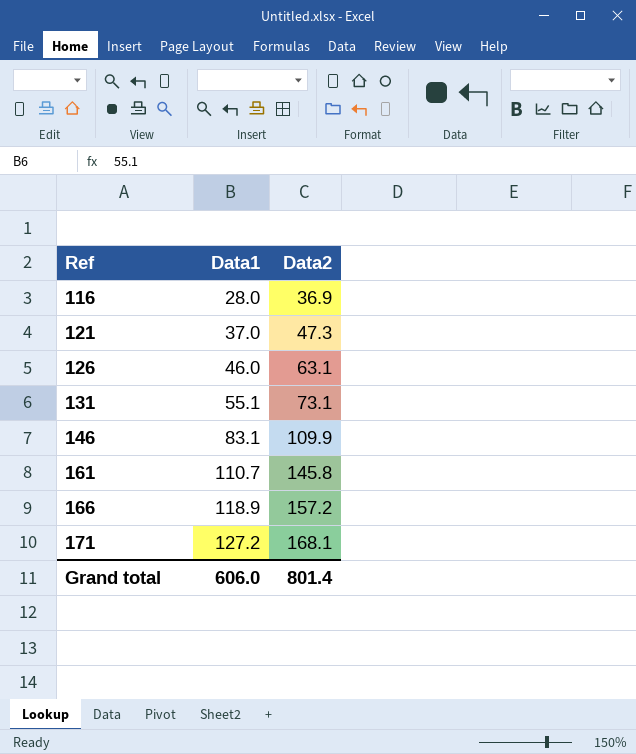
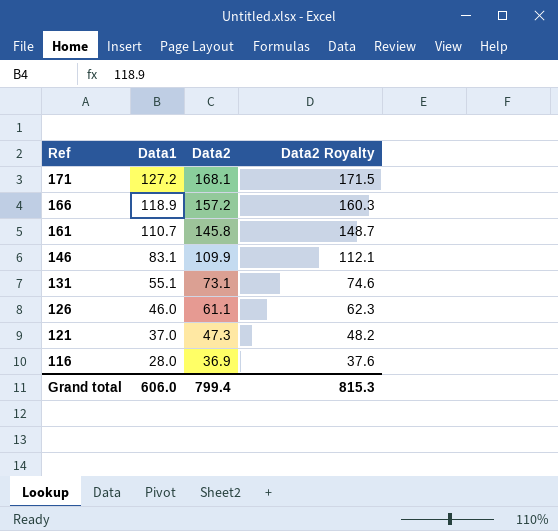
row order: Ref ascending -> Ref descending
column Data2 Royalty | formula: none -> [Data2] * 1.02
126 | Data2: 63.1 -> 61.1
Grand total | Data2: 801.4 -> 799.4

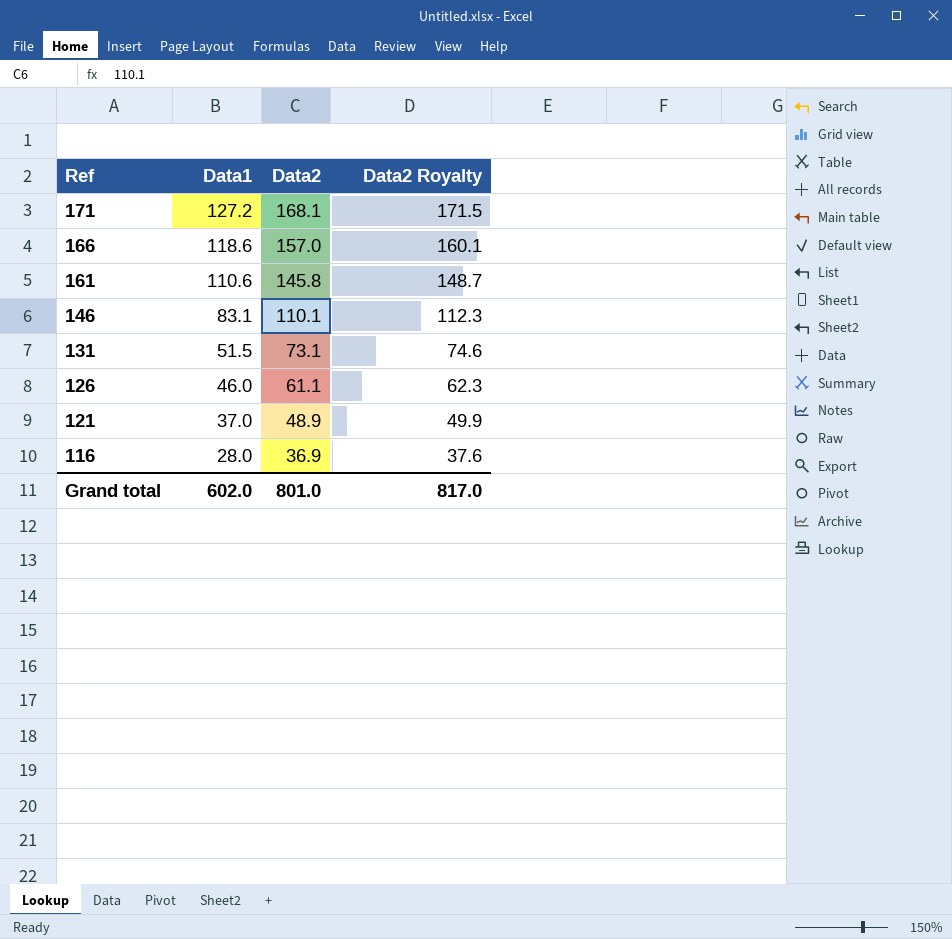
166 | Data1: 118.9 -> 118.6
166 | Data2: 157.2 -> 157.0
166 | Data2 Royalty: 160.3 -> 160.1
161 | Data1: 110.7 -> 110.6
146 | Data2: 109.9 -> 110.1
146 | Data2 Royalty: 112.1 -> 112.3
131 | Data1: 55.1 -> 51.5
121 | Data2: 47.3 -> 48.9
121 | Data2 Royalty: 48.2 -> 49.9
Grand total | Data1: 606.0 -> 602.0
Grand total | Data2: 799.4 -> 801.0
Grand total | Data2 Royalty: 815.3 -> 817.0

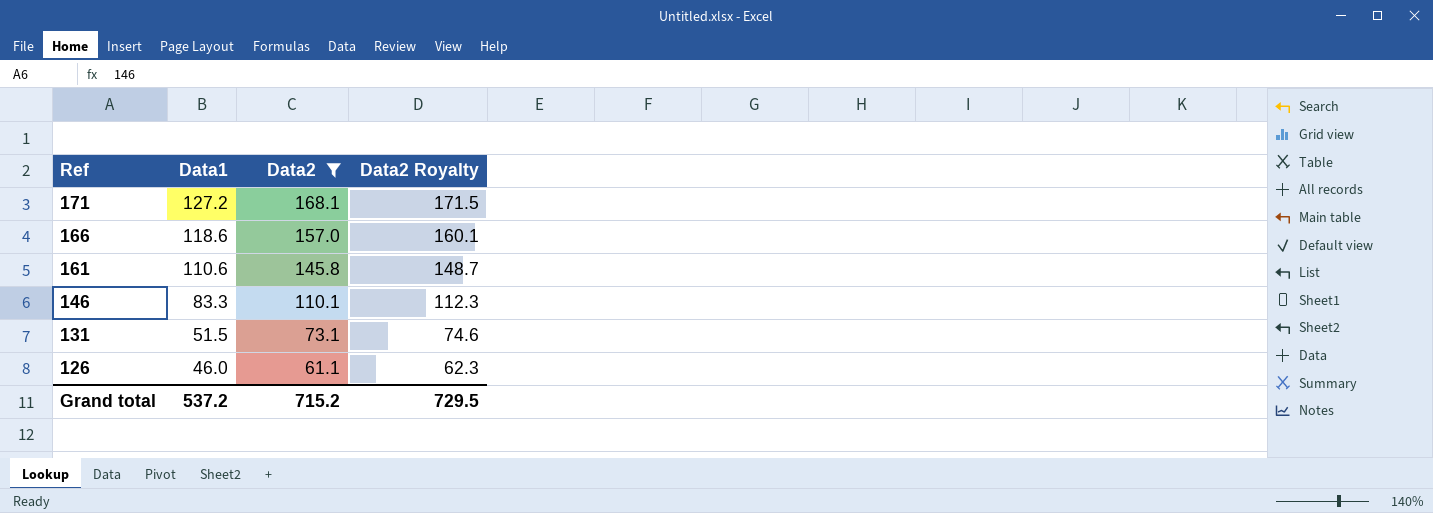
filter: none -> Data2 >= 61.1
146 | Data1: 83.1 -> 83.3
Grand total | Data1: 602.0 -> 537.2
Grand total | Data2: 801.0 -> 715.2
Grand total | Data2 Royalty: 817.0 -> 729.5

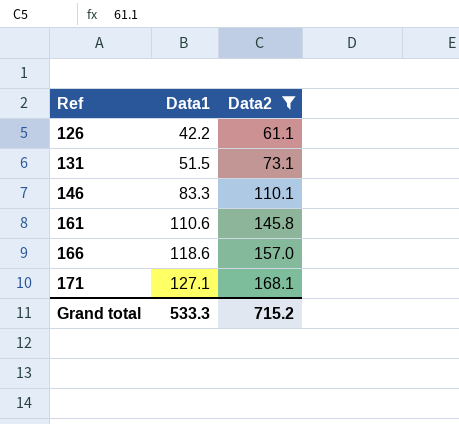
row order: Ref descending -> Ref ascending
column Data2 Royalty | formula: [Data2] * 1.02 -> none
126 | Data1: 46.0 -> 42.2
171 | Data1: 127.2 -> 127.1
Grand total | Data1: 537.2 -> 533.3

